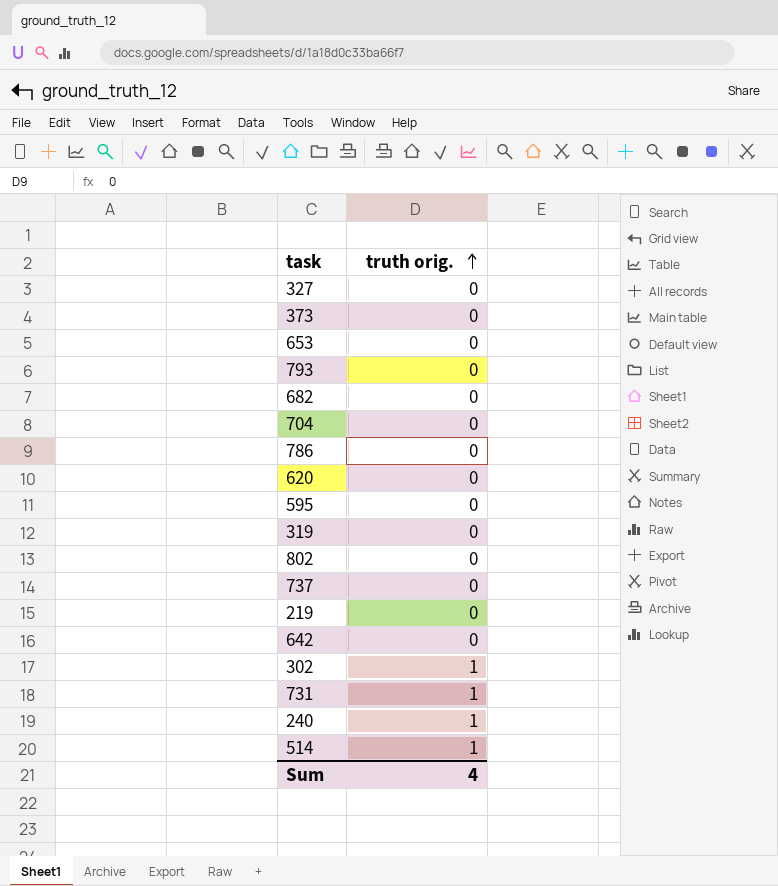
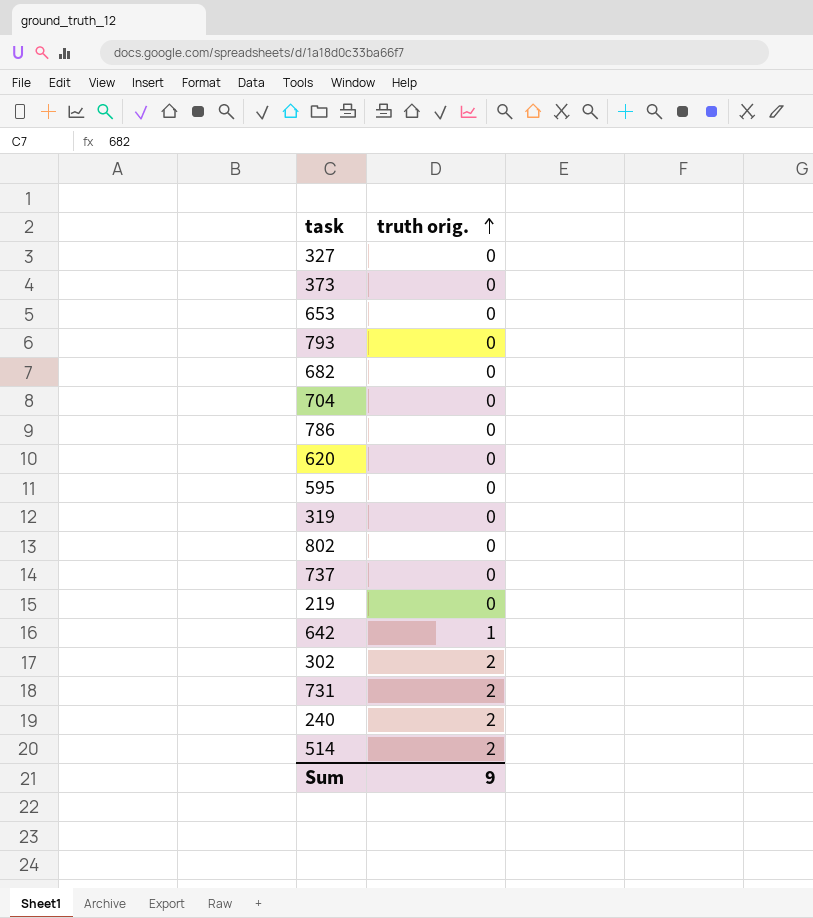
642 | truth orig.: 0 -> 1
302 | truth orig.: 1 -> 2
731 | truth orig.: 1 -> 2
240 | truth orig.: 1 -> 2
514 | truth orig.: 1 -> 2
Sum | truth orig.: 4 -> 9

